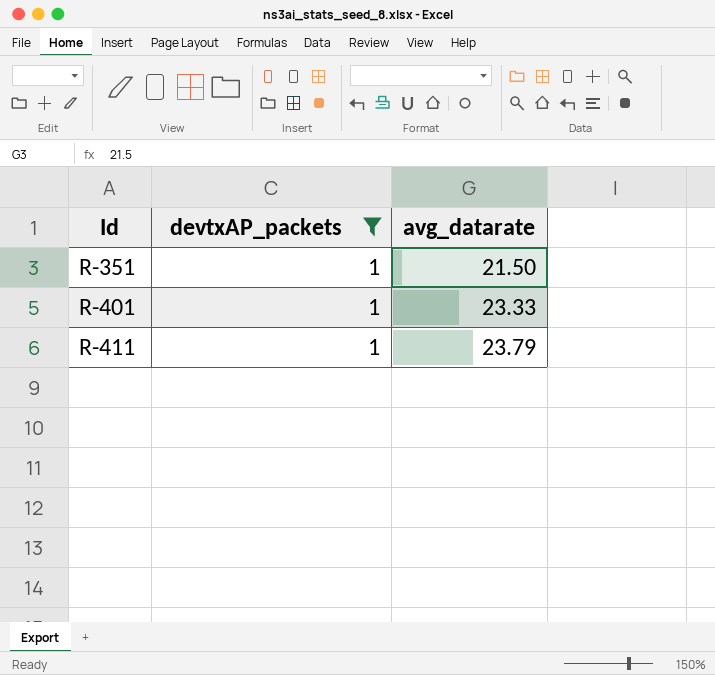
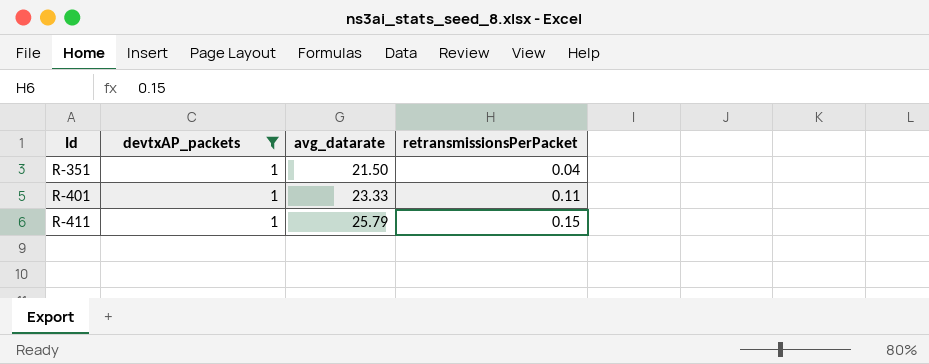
column retransmissionsPerPacket | position: none -> 4
R-411 | avg_datarate: 23.79 -> 25.79

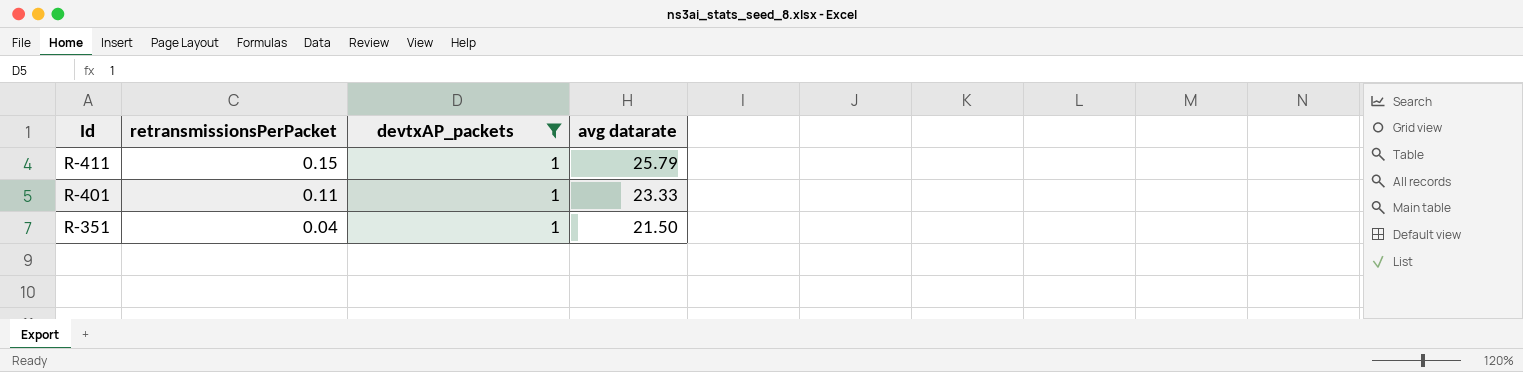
row order: Id ascending -> Id descending
column retransmissionsPerPacket | position: 4 -> 2
column name: avg_datarate -> avg datarate

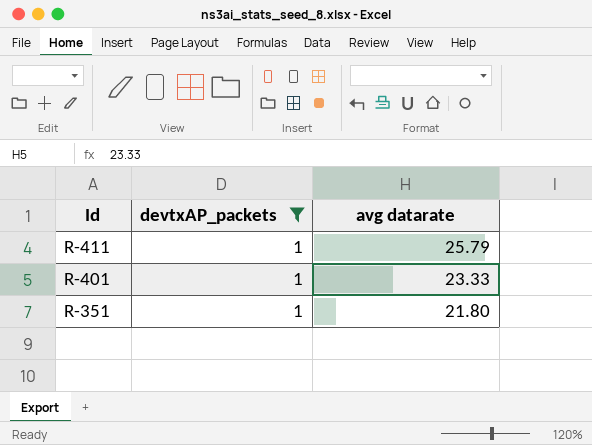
column retransmissionsPerPacket | position: 2 -> none
R-351 | avg datarate: 21.50 -> 21.80

